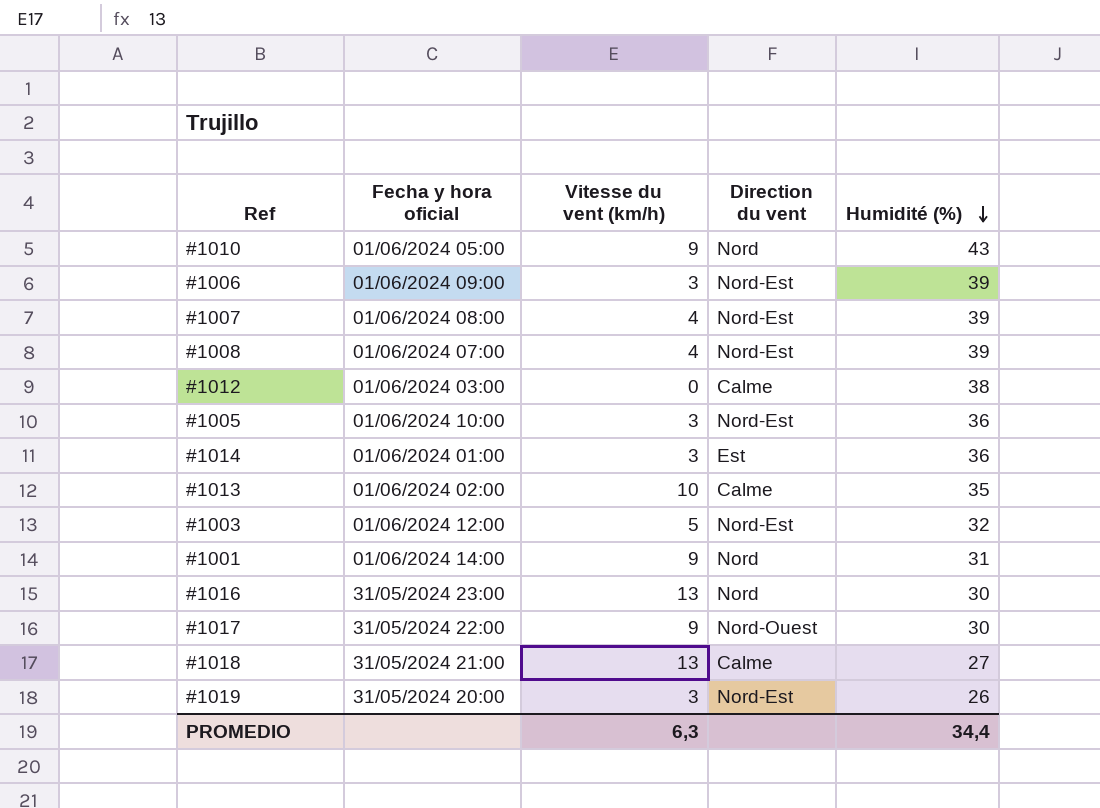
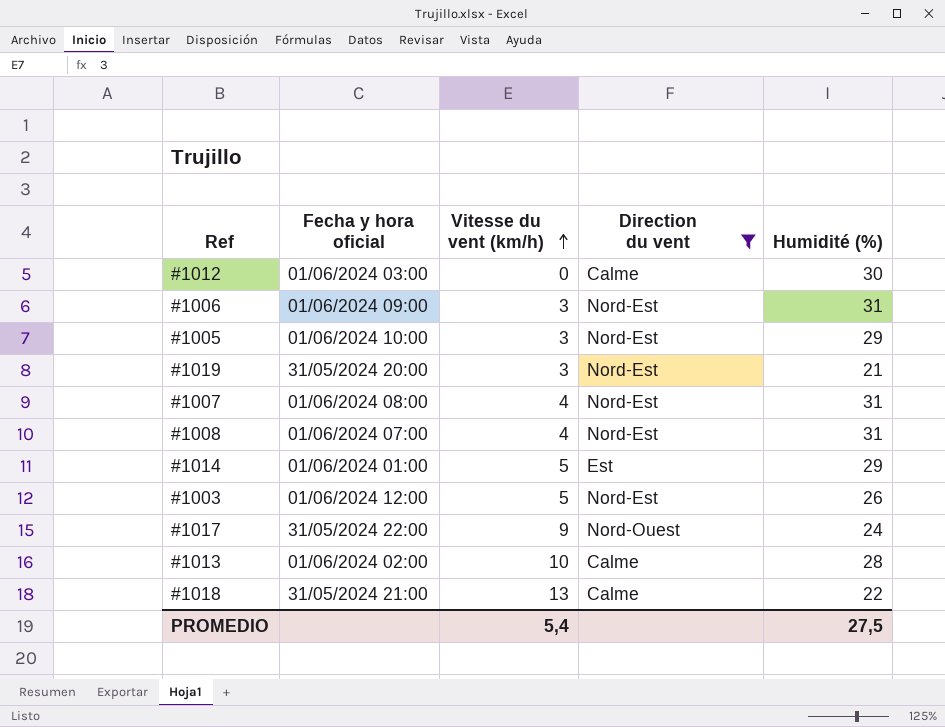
filter: none -> Direction du vent != Nord
row order: Humidité (%) descending -> Vitesse du vent (km/h) ascending
#1012 | Humidité (%): 38 -> 30
#1006 | Humidité (%): 39 -> 31
#1005 | Humidité (%): 36 -> 29
#1019 | Humidité (%): 26 -> 21
#1007 | Humidité (%): 39 -> 31
#1008 | Humidité (%): 39 -> 31
#1014 | Vitesse du vent (km/h): 3 -> 5
#1014 | Humidité (%): 36 -> 29
#1003 | Humidité (%): 32 -> 26
#1017 | Humidité (%): 30 -> 24
#1013 | Humidité (%): 35 -> 28
#1018 | Humidité (%): 27 -> 22
PROMEDIO | Vitesse du vent (km/h): 6,3 -> 5,4
PROMEDIO | Humidité (%): 34,4 -> 27,5

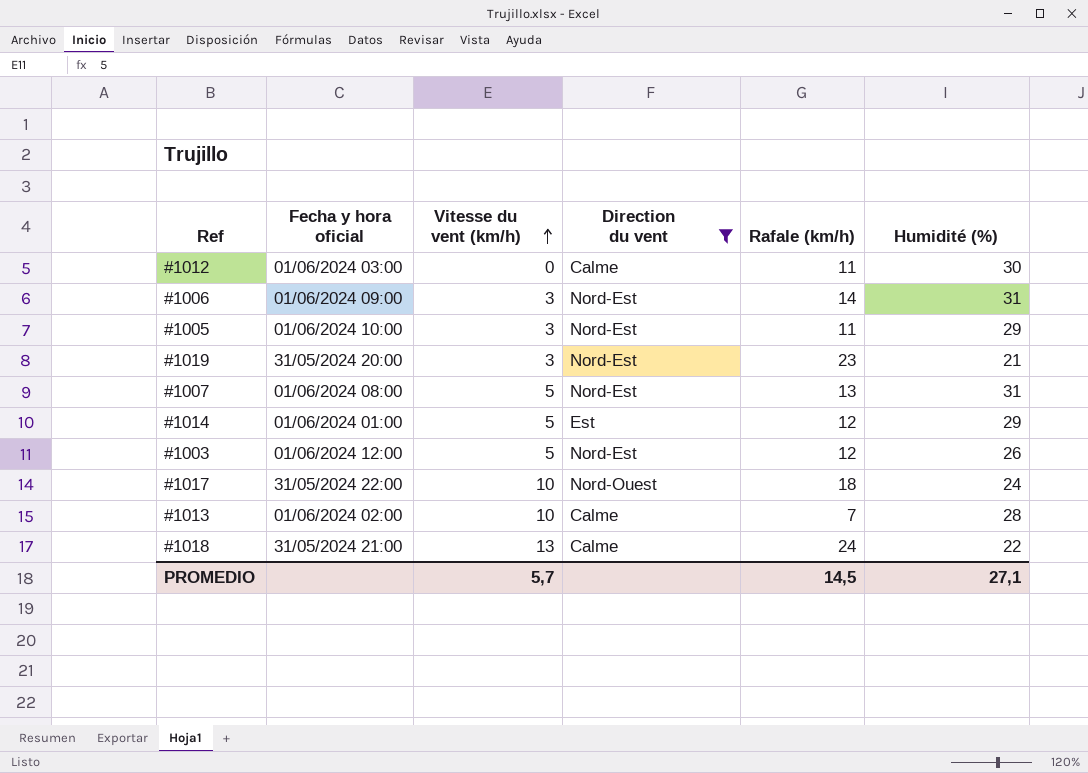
column Rafale (km/h) | position: none -> 5
row #1008: 01/06/2024 07:00 | 4 | Nord-Est | 31 -> none
#1007 | Vitesse du vent (km/h): 4 -> 5
#1017 | Vitesse du vent (km/h): 9 -> 10
PROMEDIO | Vitesse du vent (km/h): 5,4 -> 5,7
PROMEDIO | Humidité (%): 27,5 -> 27,1

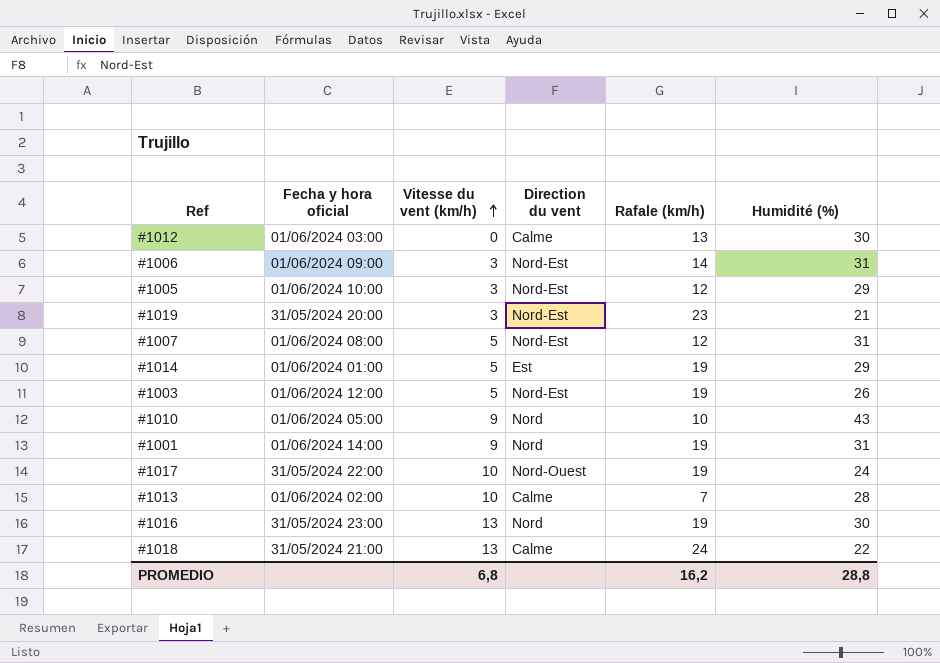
filter: Direction du vent != Nord -> none
#1012 | Rafale (km/h): 11 -> 13
#1005 | Rafale (km/h): 11 -> 12
#1007 | Rafale (km/h): 13 -> 12
#1014 | Rafale (km/h): 12 -> 19
#1003 | Rafale (km/h): 12 -> 19
#1017 | Rafale (km/h): 18 -> 19
PROMEDIO | Vitesse du vent (km/h): 5,7 -> 6,8
PROMEDIO | Rafale (km/h): 14,5 -> 16,2
PROMEDIO | Humidité (%): 27,1 -> 28,8

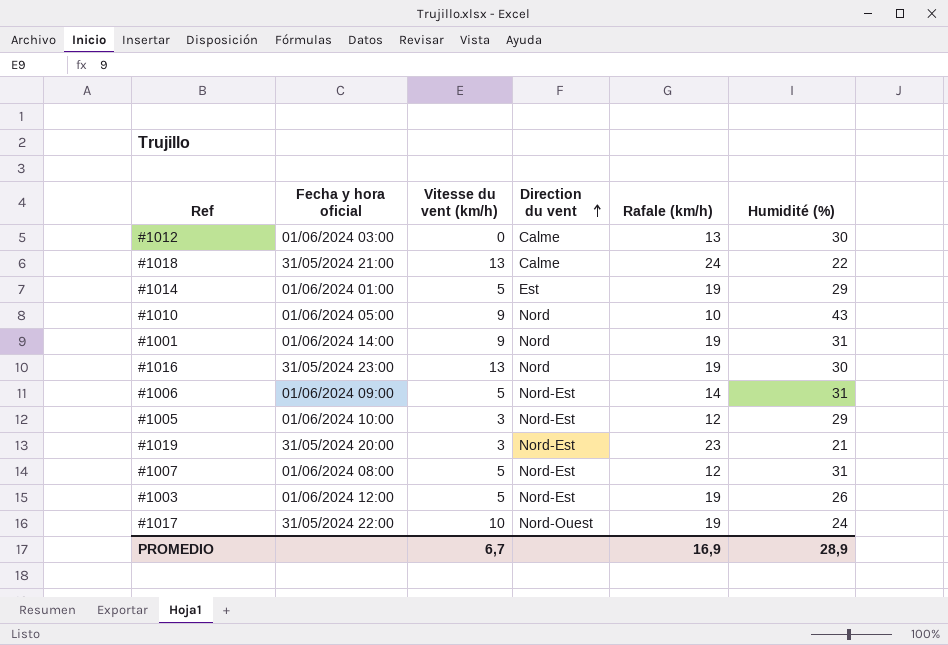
row order: Vitesse du vent (km/h) ascending -> Direction du vent ascending
row #1013: 01/06/2024 02:00 | 10 | Calme | 7 | 28 -> none
#1006 | Vitesse du vent (km/h): 3 -> 5
PROMEDIO | Vitesse du vent (km/h): 6,8 -> 6,7
PROMEDIO | Rafale (km/h): 16,2 -> 16,9
PROMEDIO | Humidité (%): 28,8 -> 28,9

